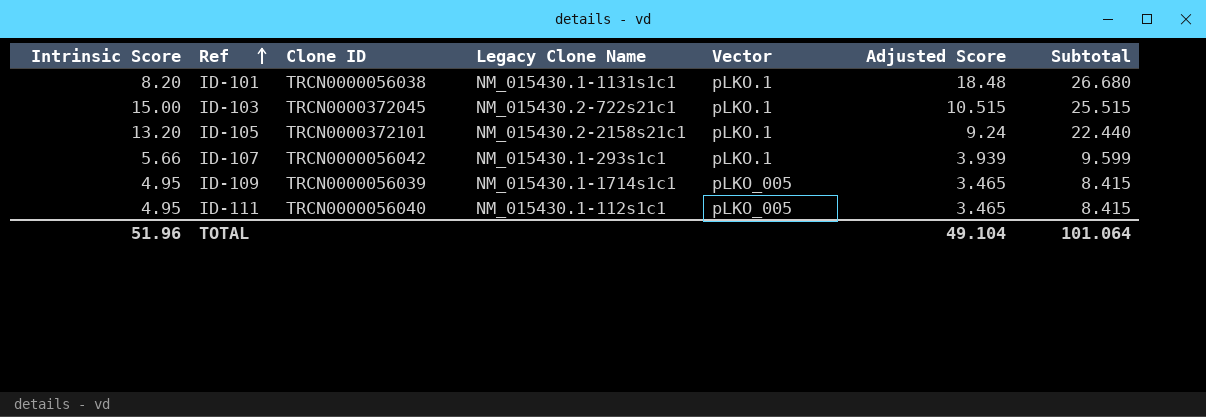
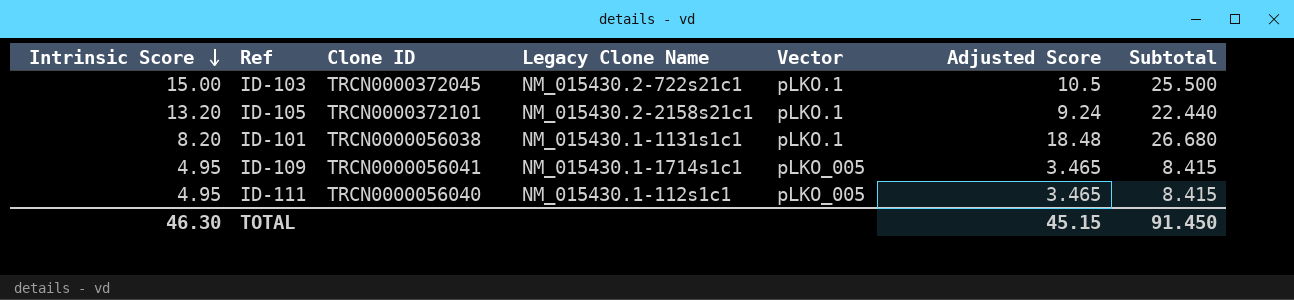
row order: Ref ascending -> Intrinsic Score descending
row ID-107: 5.66 | TRCN0000056042 | NM_015430.1-293s1c1 | pLKO.1 | 3.939 | 9.599 -> none
ID-103 | Adjusted Score: 10.515 -> 10.5
ID-103 | Subtotal: 25.515 -> 25.500
ID-109 | Clone ID: TRCN0000056039 -> TRCN0000056041
TOTAL | Intrinsic Score: 51.96 -> 46.30
TOTAL | Adjusted Score: 49.104 -> 45.15
TOTAL | Subtotal: 101.064 -> 91.450

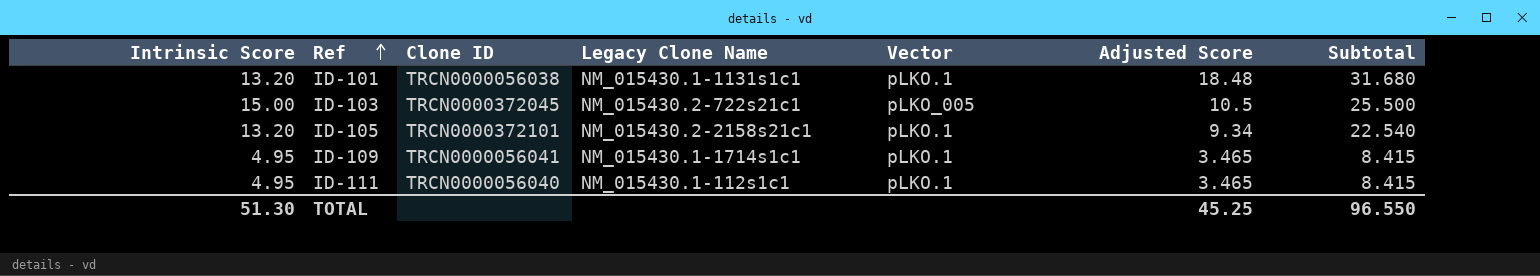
row order: Intrinsic Score descending -> Ref ascending
ID-101 | Intrinsic Score: 8.20 -> 13.20
ID-101 | Subtotal: 26.680 -> 31.680
ID-103 | Vector: pLKO.1 -> pLKO_005
ID-105 | Adjusted Score: 9.24 -> 9.34
ID-105 | Subtotal: 22.440 -> 22.540
ID-109 | Vector: pLKO_005 -> pLKO.1
ID-111 | Vector: pLKO_005 -> pLKO.1
TOTAL | Intrinsic Score: 46.30 -> 51.30
TOTAL | Adjusted Score: 45.15 -> 45.25
TOTAL | Subtotal: 91.450 -> 96.550

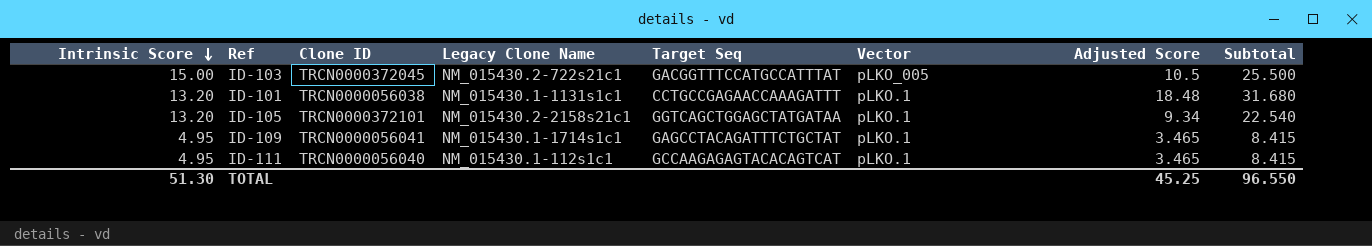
row order: Ref ascending -> Intrinsic Score descending
column Target Seq | position: none -> 5

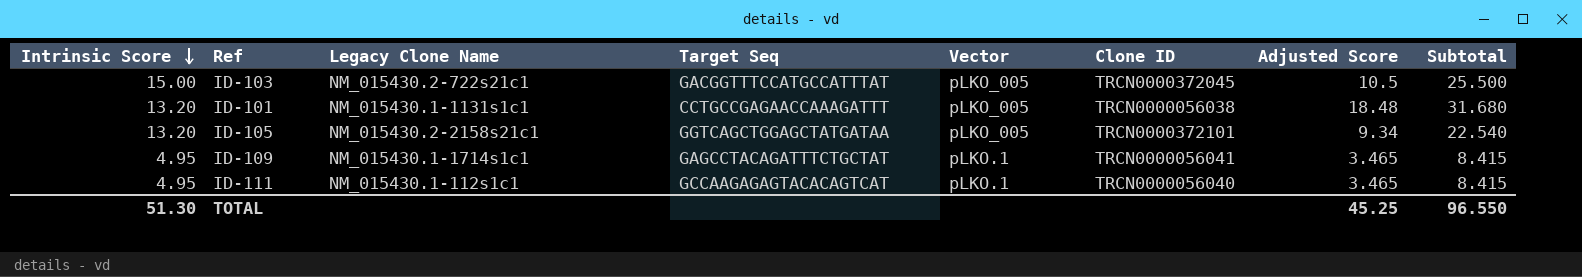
column Clone ID | position: 3 -> 6
ID-101 | Vector: pLKO.1 -> pLKO_005
ID-105 | Vector: pLKO.1 -> pLKO_005

